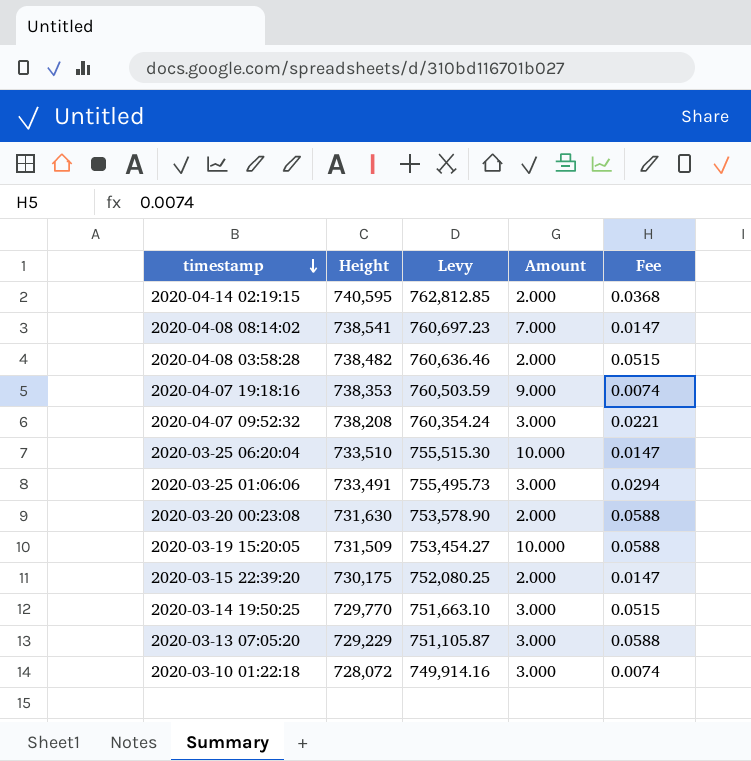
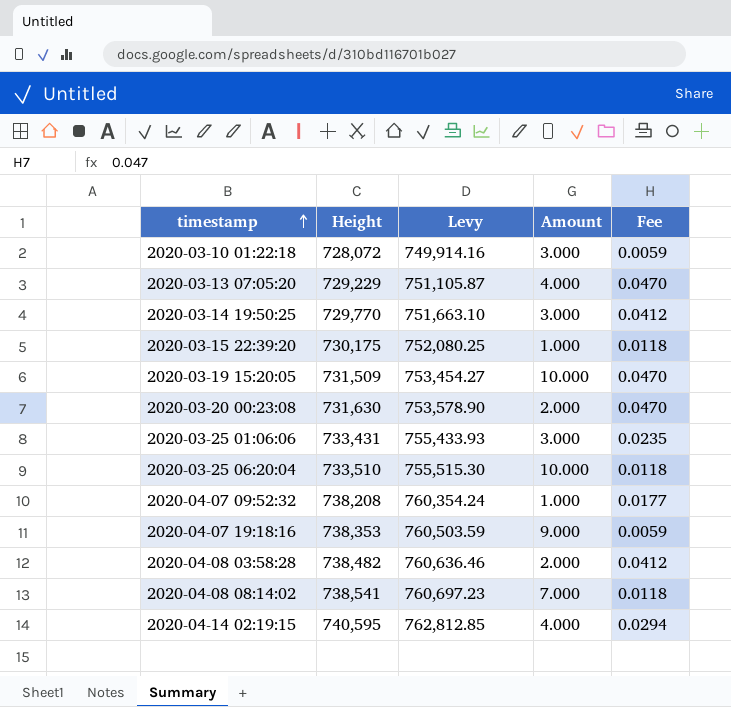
row order: timestamp descending -> timestamp ascending
2020-03-10 01:22:18 | Fee: 0.0074 -> 0.0059
2020-03-13 07:05:20 | Amount: 3.000 -> 4.000
2020-03-13 07:05:20 | Fee: 0.0588 -> 0.0470
2020-03-14 19:50:25 | Fee: 0.0515 -> 0.0412
2020-03-15 22:39:20 | Amount: 2.000 -> 1.000
2020-03-15 22:39:20 | Fee: 0.0147 -> 0.0118
2020-03-19 15:20:05 | Fee: 0.0588 -> 0.0470
2020-03-20 00:23:08 | Fee: 0.0588 -> 0.0470
2020-03-25 01:06:06 | Height: 733,491 -> 733,431
2020-03-25 01:06:06 | Levy: 755,495.73 -> 755,433.93
2020-03-25 01:06:06 | Fee: 0.0294 -> 0.0235
2020-03-25 06:20:04 | Fee: 0.0147 -> 0.0118
2020-04-07 09:52:32 | Amount: 3.000 -> 1.000
2020-04-07 09:52:32 | Fee: 0.0221 -> 0.0177
2020-04-07 19:18:16 | Fee: 0.0074 -> 0.0059
2020-04-08 03:58:28 | Fee: 0.0515 -> 0.0412
2020-04-08 08:14:02 | Fee: 0.0147 -> 0.0118
2020-04-14 02:19:15 | Amount: 2.000 -> 4.000
2020-04-14 02:19:15 | Fee: 0.0368 -> 0.0294

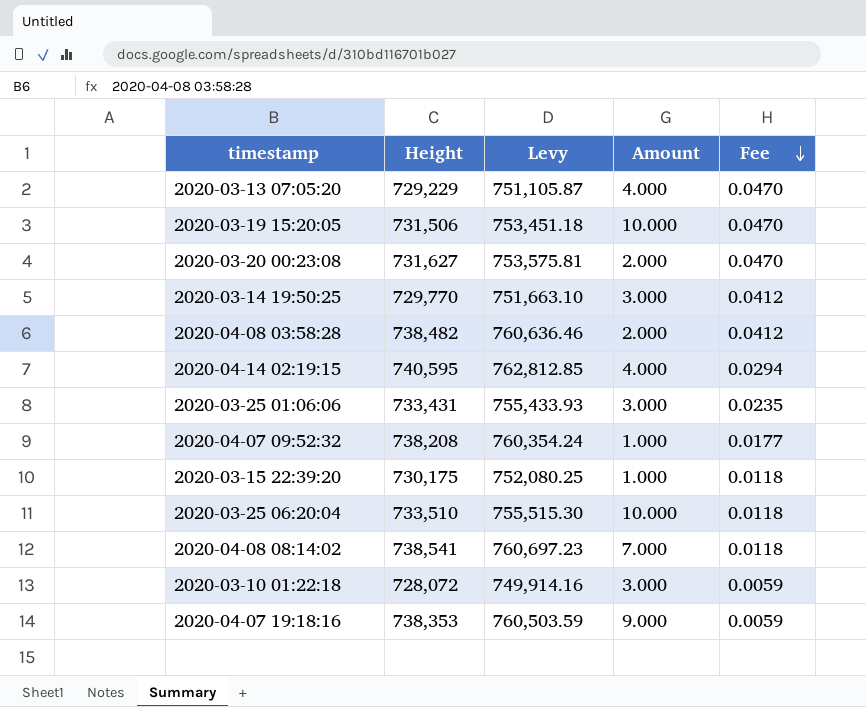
row order: timestamp ascending -> Fee descending
2020-03-19 15:20:05 | Height: 731,509 -> 731,506
2020-03-19 15:20:05 | Levy: 753,454.27 -> 753,451.18
2020-03-20 00:23:08 | Height: 731,630 -> 731,627
2020-03-20 00:23:08 | Levy: 753,578.90 -> 753,575.81

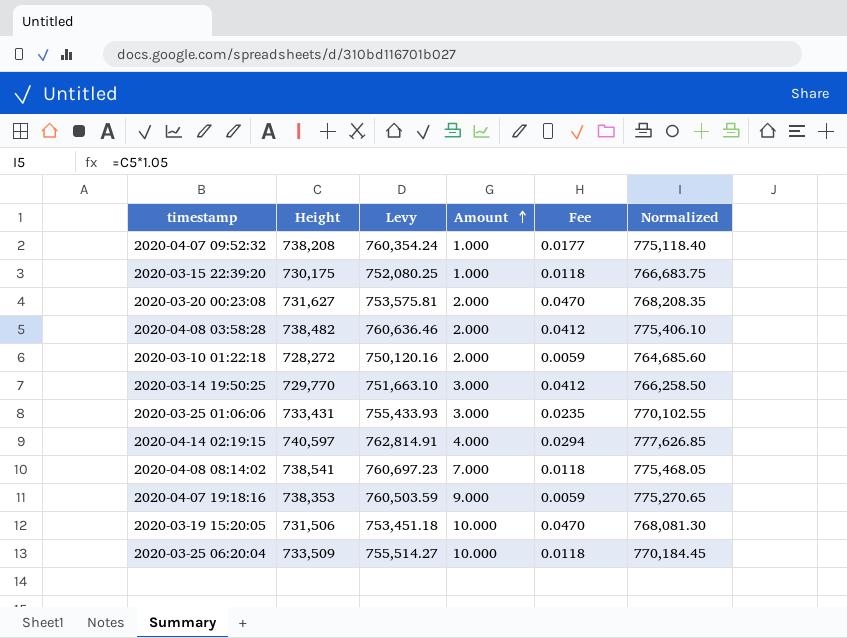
row order: Fee descending -> Amount ascending
column Normalized | formula: none -> [Height] * 1.05
row 2020-03-13 07:05:20: 729,229 | 751,105.87 | 4.000 | 0.0470 -> none
2020-03-10 01:22:18 | Height: 728,072 -> 728,272
2020-03-10 01:22:18 | Levy: 749,914.16 -> 750,120.16
2020-03-10 01:22:18 | Amount: 3.000 -> 2.000
2020-04-14 02:19:15 | Height: 740,595 -> 740,597
2020-04-14 02:19:15 | Levy: 762,812.85 -> 762,814.91
2020-03-25 06:20:04 | Height: 733,510 -> 733,509
2020-03-25 06:20:04 | Levy: 755,515.30 -> 755,514.27

